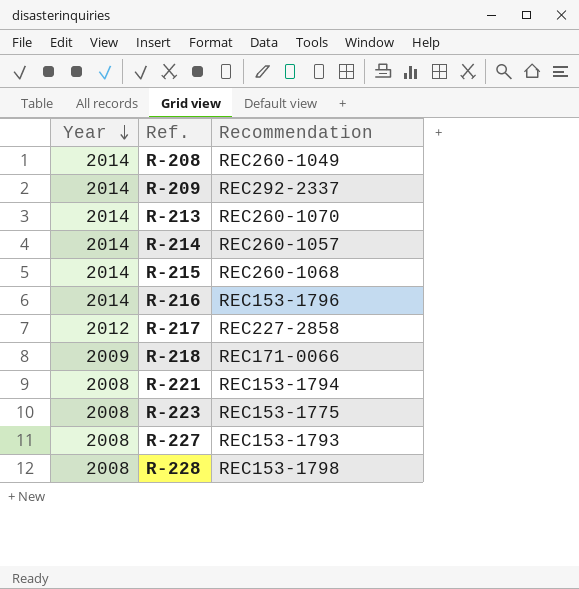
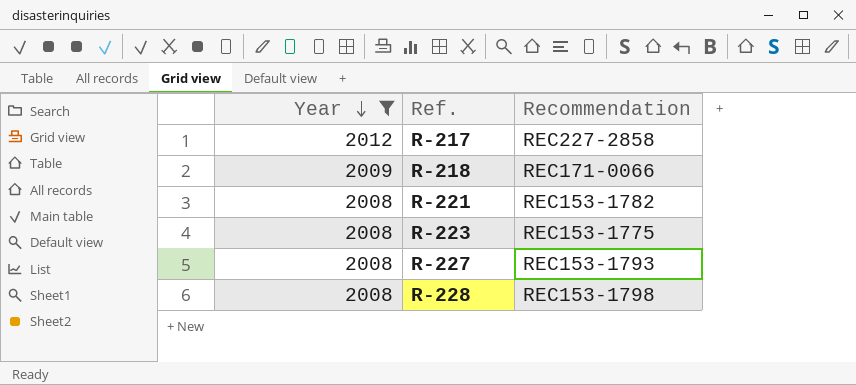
filter: none -> Year != 2014
R-221 | Recommendation: REC153-1794 -> REC153-1782

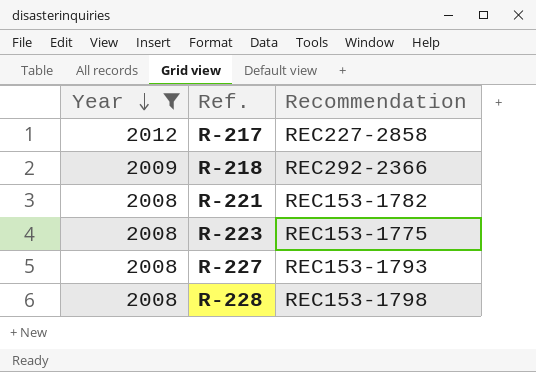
R-218 | Recommendation: REC171-0066 -> REC292-2366

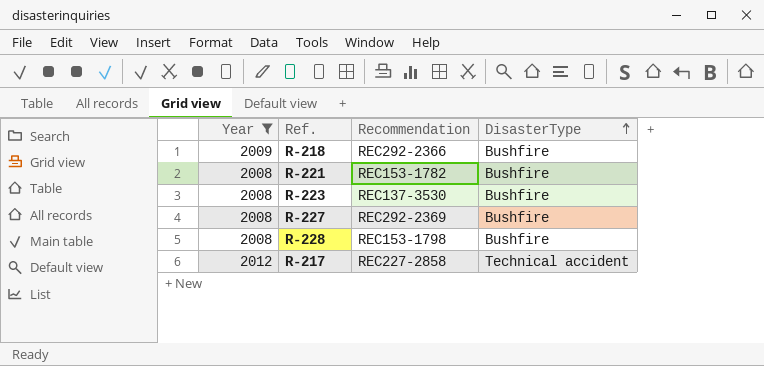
row order: Year descending -> DisasterType ascending
column DisasterType | position: none -> 4
R-223 | Recommendation: REC153-1775 -> REC137-3530
R-227 | Recommendation: REC153-1793 -> REC292-2369

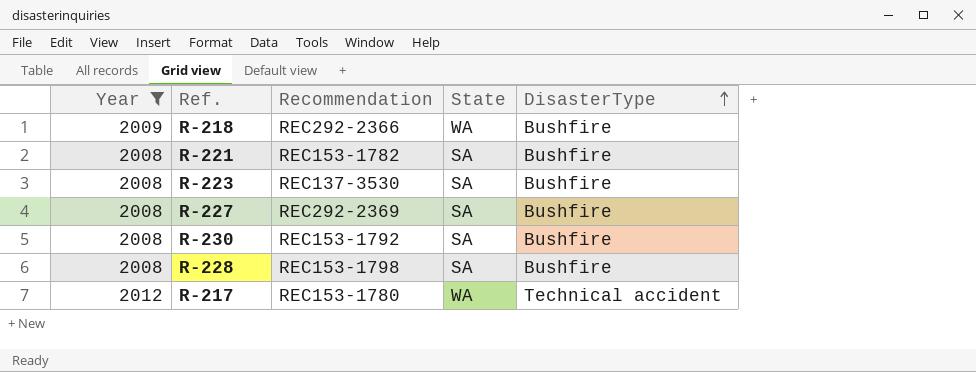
column State | position: none -> 4
row R-230: none -> 2008 | REC153-1792 | SA | Bushfire
R-217 | Recommendation: REC227-2858 -> REC153-1780

